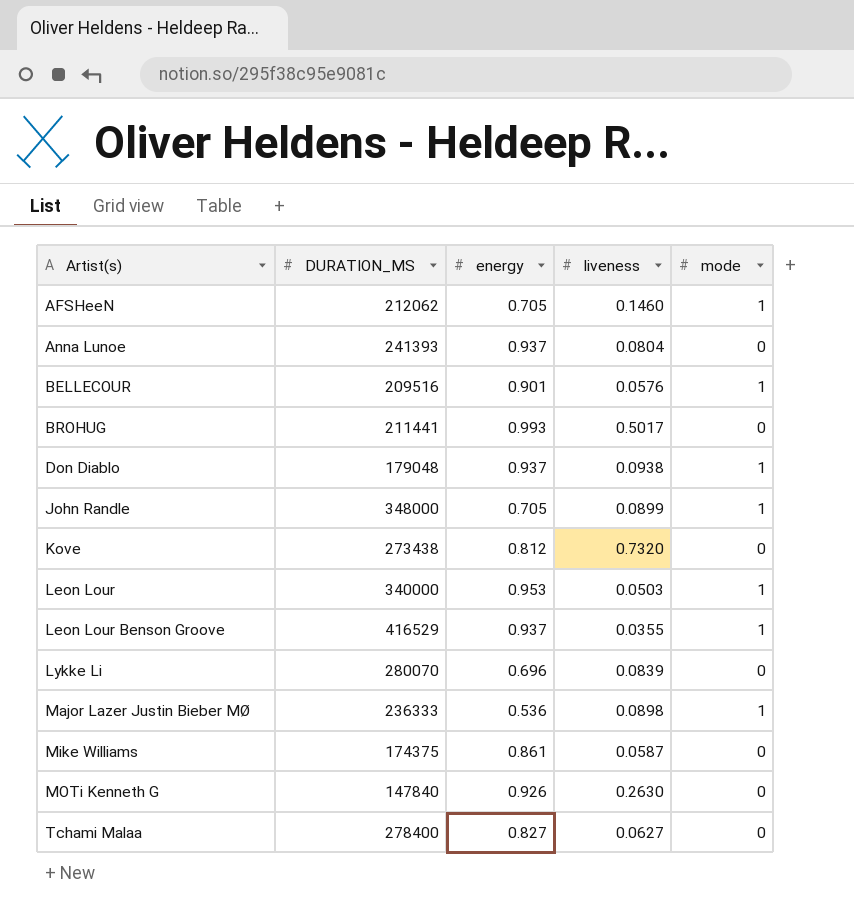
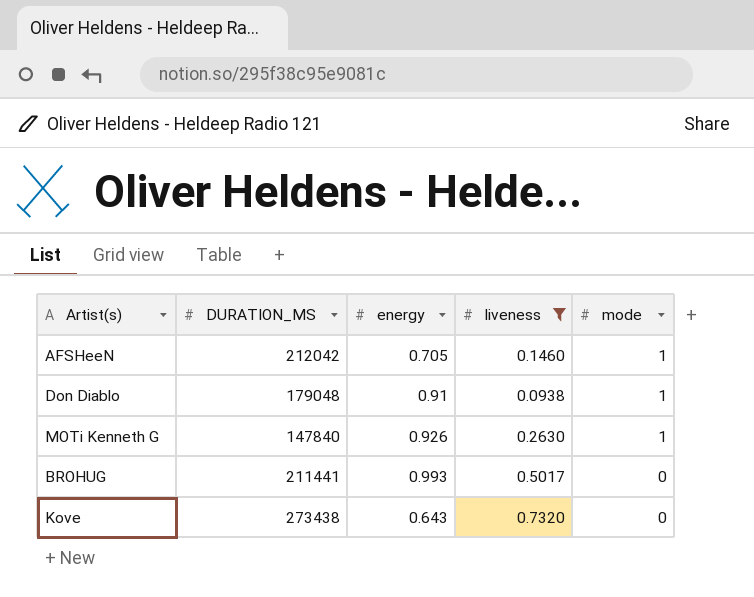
filter: none -> liveness >= 0.0938
row order: Artist(s) ascending -> mode descending
AFSHeeN | DURATION_MS: 212062 -> 212042
Don Diablo | energy: 0.937 -> 0.91
MOTi Kenneth G | mode: 0 -> 1
Kove | energy: 0.812 -> 0.643

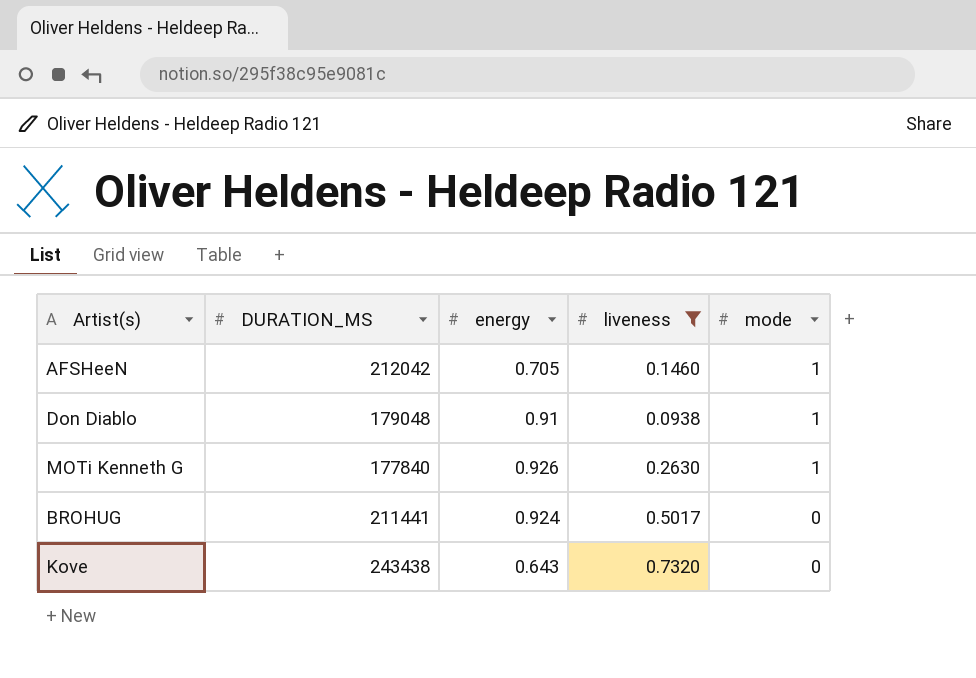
MOTi Kenneth G | DURATION_MS: 147840 -> 177840
BROHUG | energy: 0.993 -> 0.924
Kove | DURATION_MS: 273438 -> 243438

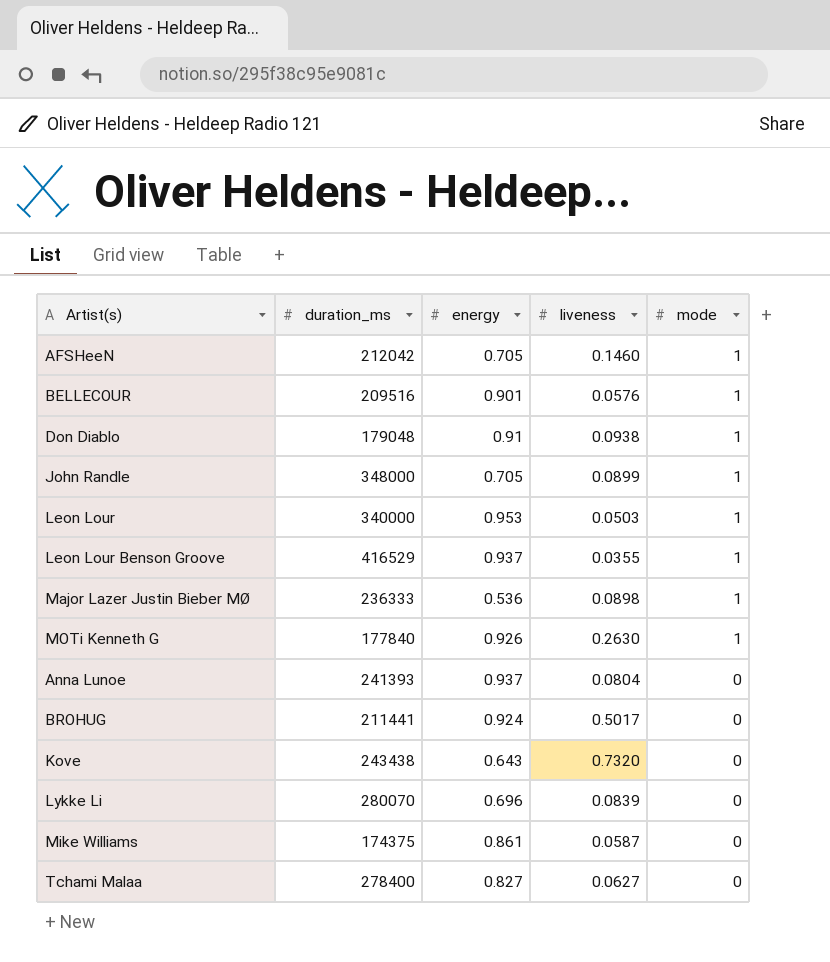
filter: liveness >= 0.0938 -> none
column name: DURATION_MS -> duration_ms

